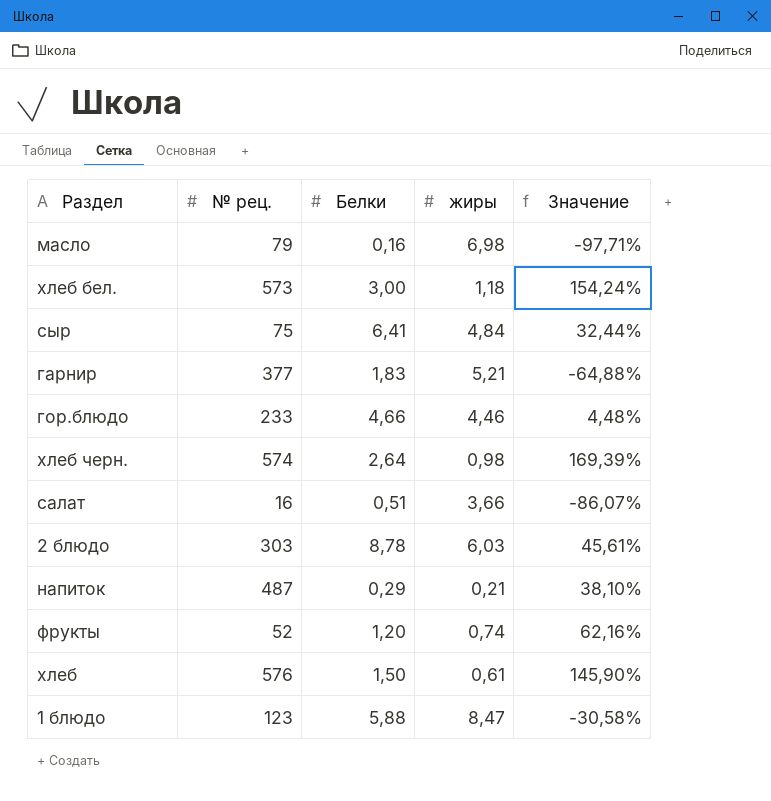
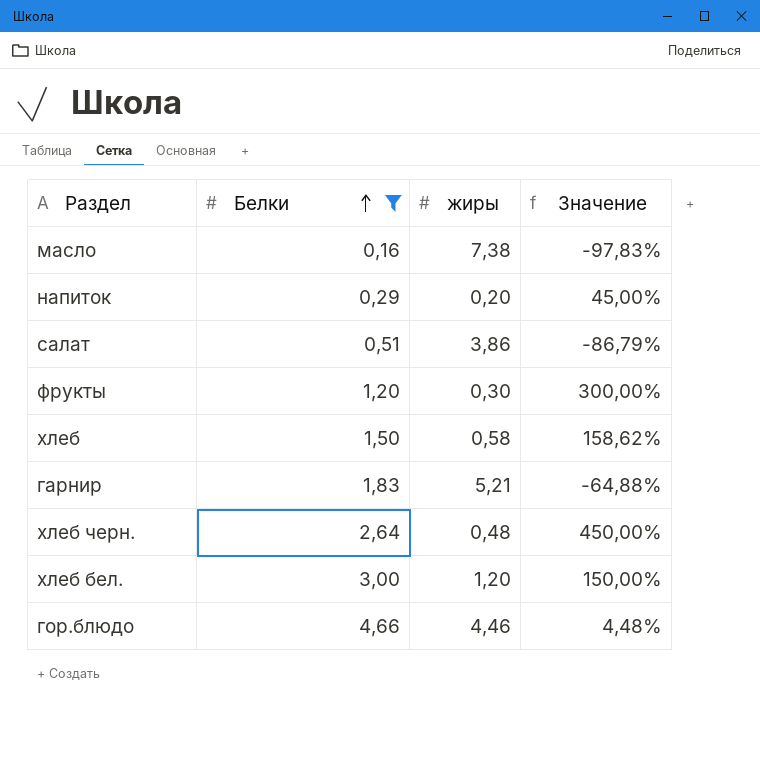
filter: none -> Белки <= 4,66
row order: none -> Белки ascending
column № рец. | position: 2 -> none
масло | жиры: 6,98 -> 7,38
масло | Значение: -97,71% -> -97,83%
напиток | жиры: 0,21 -> 0,20
напиток | Значение: 38,10% -> 45,00%
салат | жиры: 3,66 -> 3,86
салат | Значение: -86,07% -> -86,79%
фрукты | жиры: 0,74 -> 0,30
фрукты | Значение: 62,16% -> 300,00%
хлеб | жиры: 0,61 -> 0,58
хлеб | Значение: 145,90% -> 158,62%
хлеб черн. | жиры: 0,98 -> 0,48
хлеб черн. | Значение: 169,39% -> 450,00%
хлеб бел. | жиры: 1,18 -> 1,20
хлеб бел. | Значение: 154,24% -> 150,00%

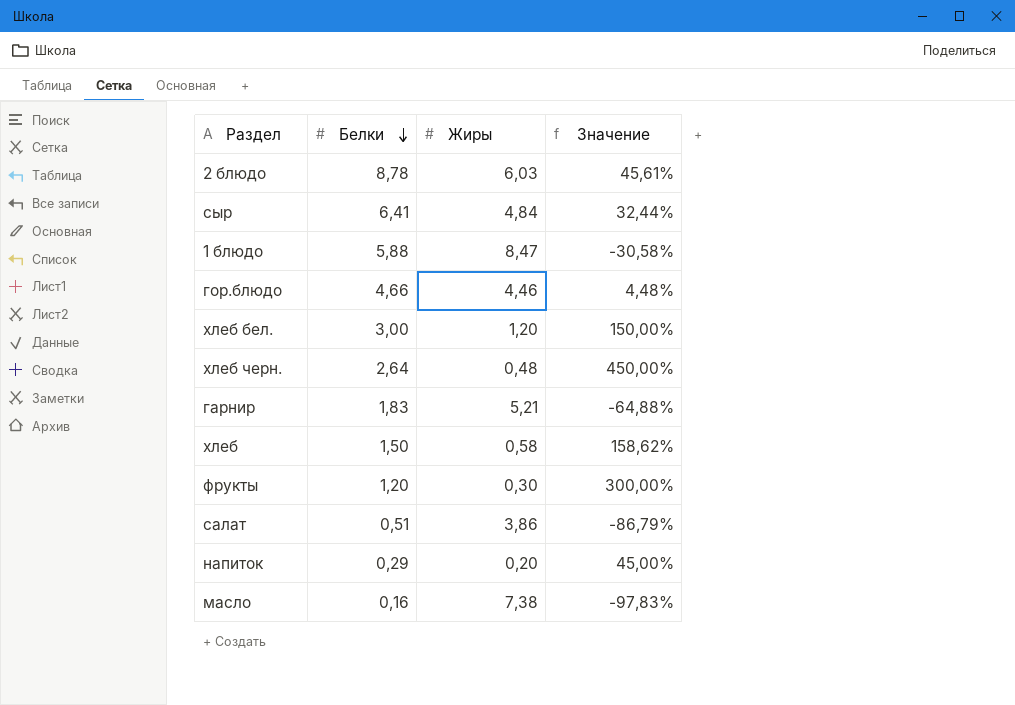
filter: Белки <= 4,66 -> none
row order: Белки ascending -> Белки descending
column name: жиры -> Жиры

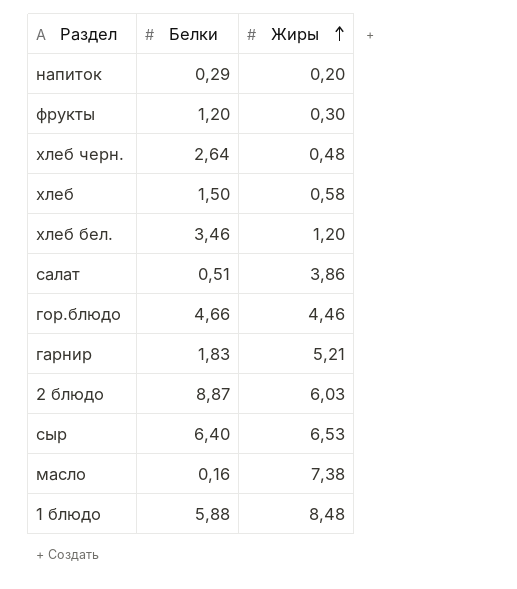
row order: Белки descending -> Жиры ascending
column Значение | formula: ([Белки] - [Жиры]) / [Жиры] -> none
хлеб бел. | Белки: 3,00 -> 3,46
2 блюдо | Белки: 8,78 -> 8,87
сыр | Белки: 6,41 -> 6,40
сыр | Жиры: 4,84 -> 6,53
1 блюдо | Жиры: 8,47 -> 8,48

